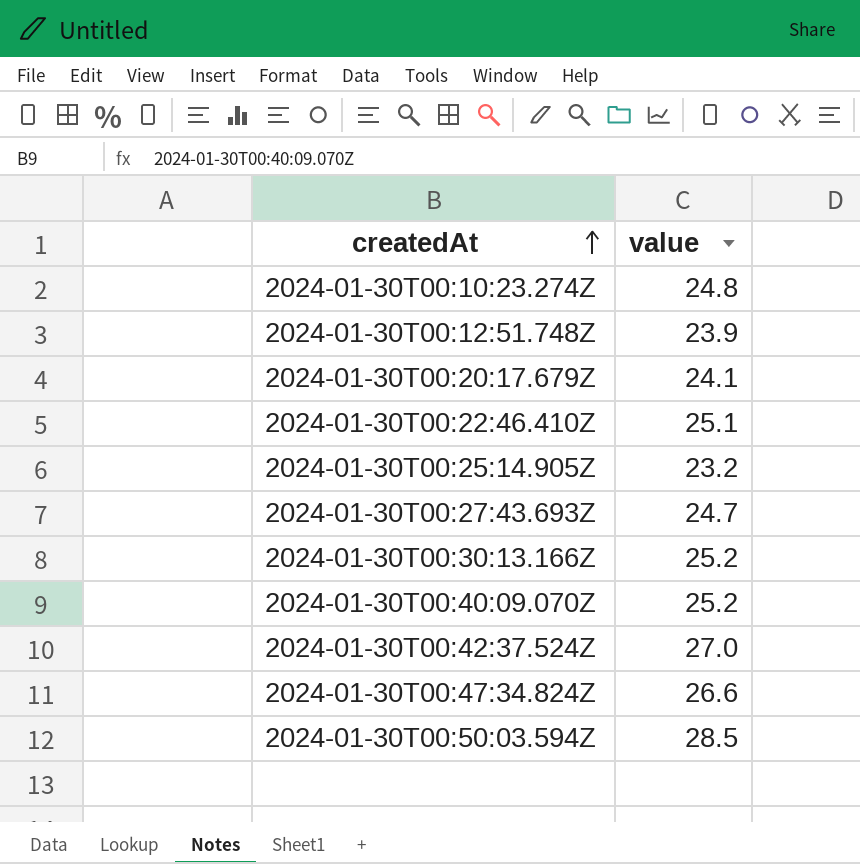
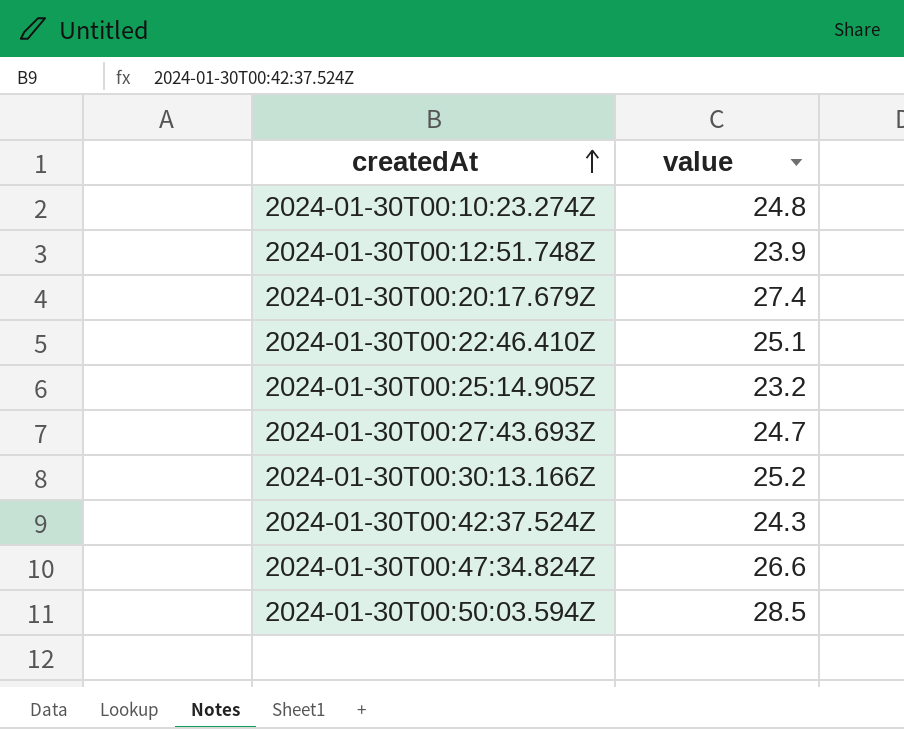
row 2024-01-30T00:40:09.070Z: 25.2 -> none
2024-01-30T00:20:17.679Z | value: 24.1 -> 27.4
2024-01-30T00:42:37.524Z | value: 27.0 -> 24.3

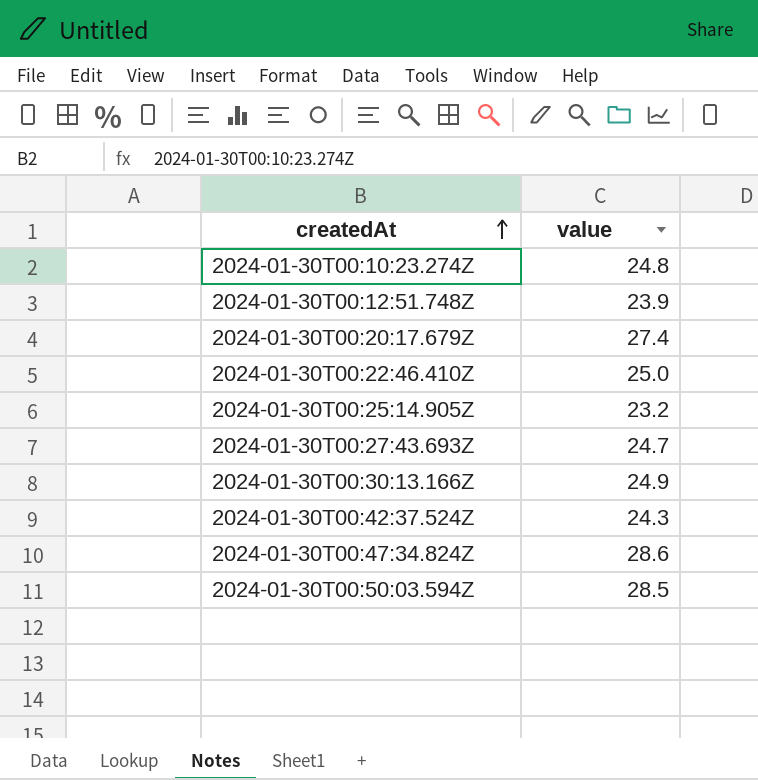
2024-01-30T00:22:46.410Z | value: 25.1 -> 25.0
2024-01-30T00:30:13.166Z | value: 25.2 -> 24.9
2024-01-30T00:47:34.824Z | value: 26.6 -> 28.6

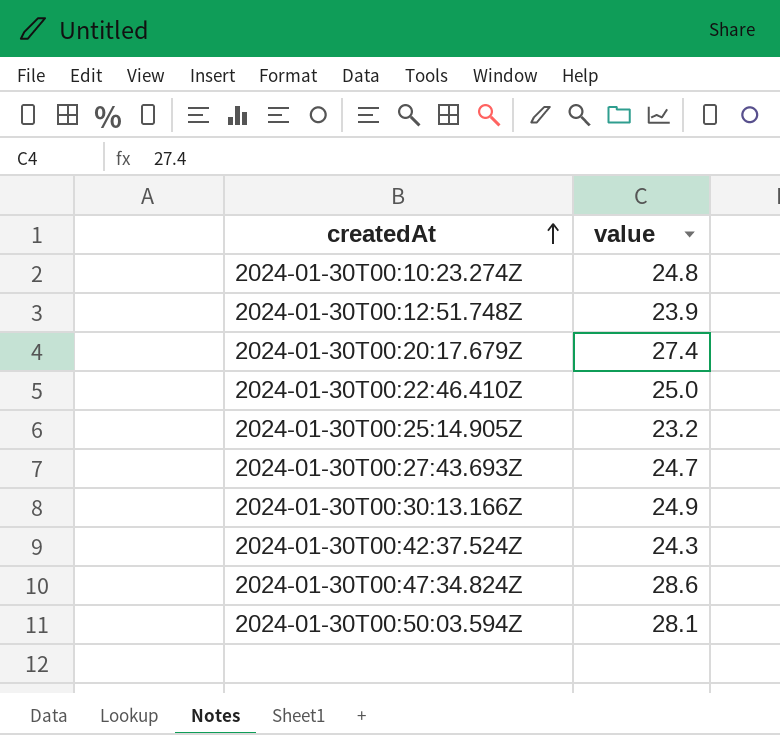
2024-01-30T00:50:03.594Z | value: 28.5 -> 28.1

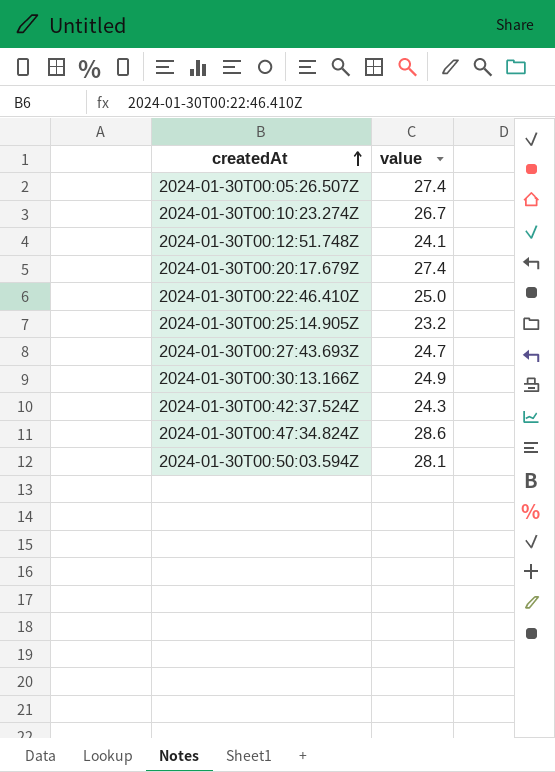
row 2024-01-30T00:05:26.507Z: none -> 27.4
2024-01-30T00:10:23.274Z | value: 24.8 -> 26.7
2024-01-30T00:12:51.748Z | value: 23.9 -> 24.1

